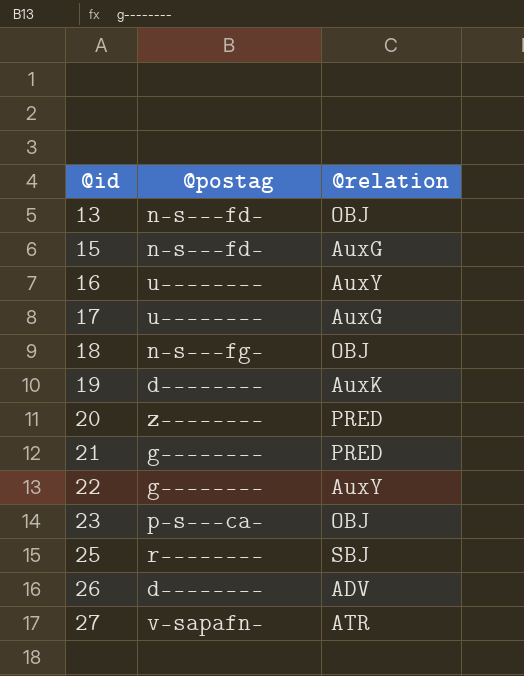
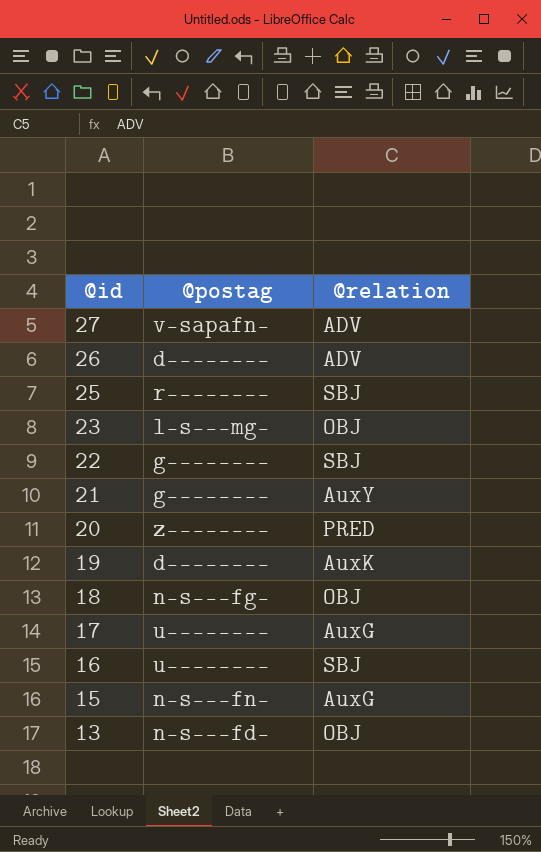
row order: @id ascending -> @id descending
27 | @relation: ATR -> ADV
23 | @postag: p-s---ca- -> l-s---mg-
22 | @relation: AuxY -> SBJ
21 | @relation: PRED -> AuxY
16 | @relation: AuxY -> SBJ
15 | @postag: n-s---fd- -> n-s---fn-

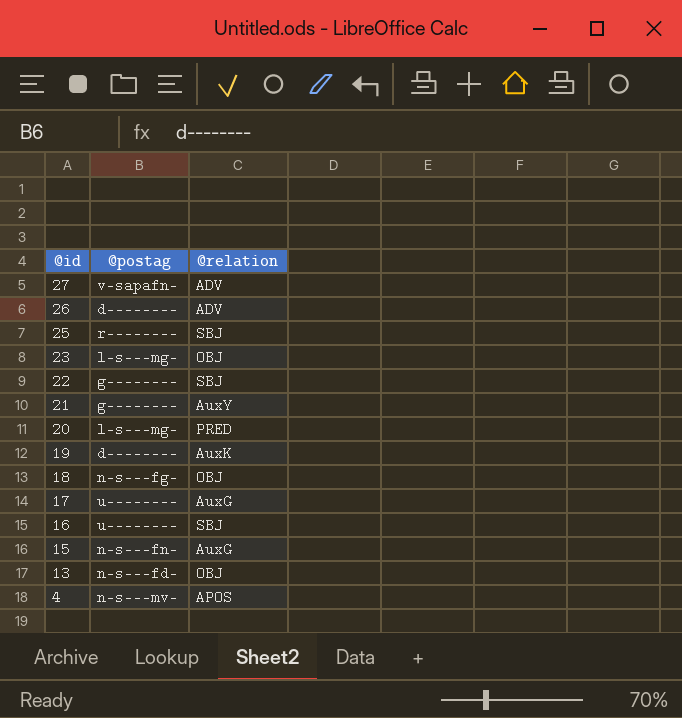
20 | @postag: z-------- -> l-s---mg-
row 4: none -> n-s---mv- | APOS

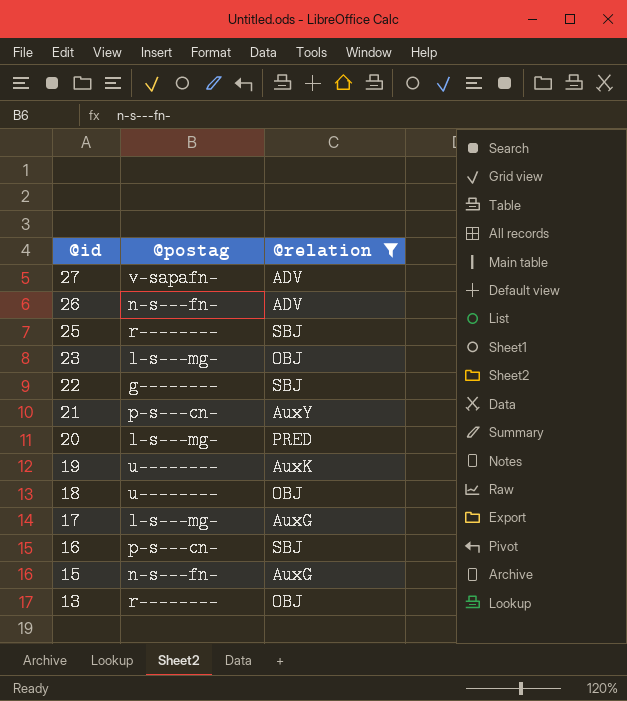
filter: none -> @relation != APOS
26 | @postag: d-------- -> n-s---fn-
21 | @postag: g-------- -> p-s---cn-
19 | @postag: d-------- -> u--------
18 | @postag: n-s---fg- -> u--------
17 | @postag: u-------- -> l-s---mg-
16 | @postag: u-------- -> p-s---cn-
13 | @postag: n-s---fd- -> r--------

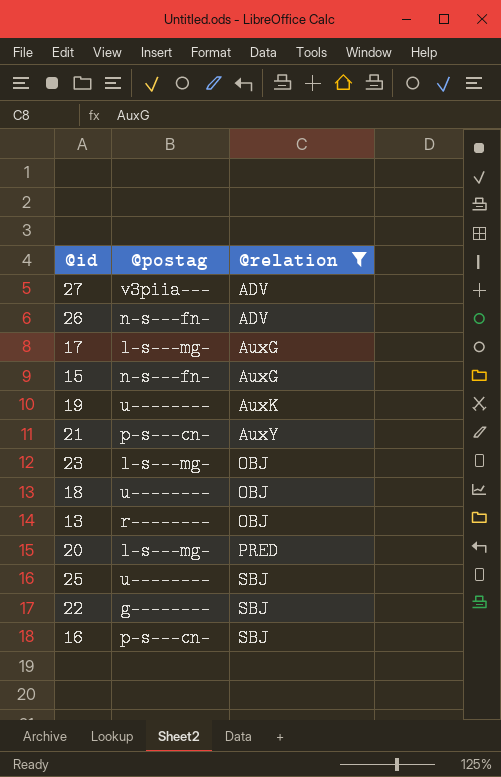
row order: @id descending -> @relation ascending
27 | @postag: v-sapafn- -> v3piia---
25 | @postag: r-------- -> u--------

